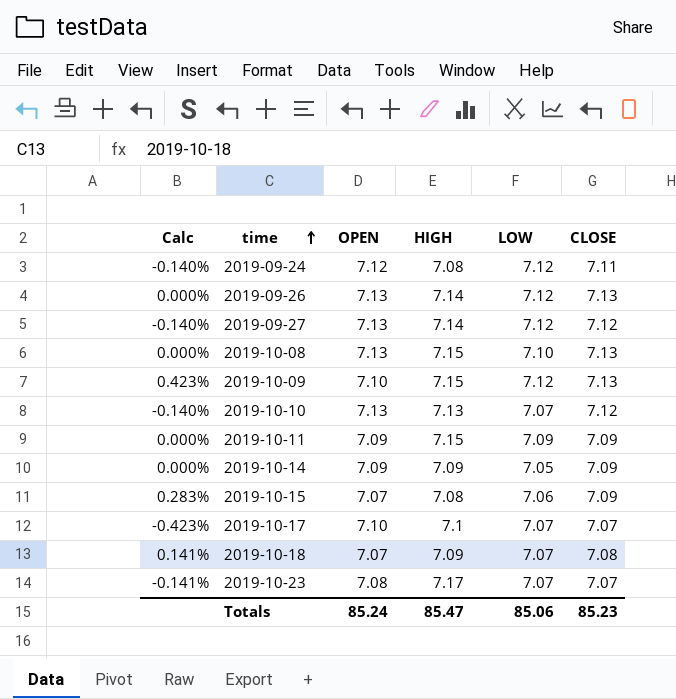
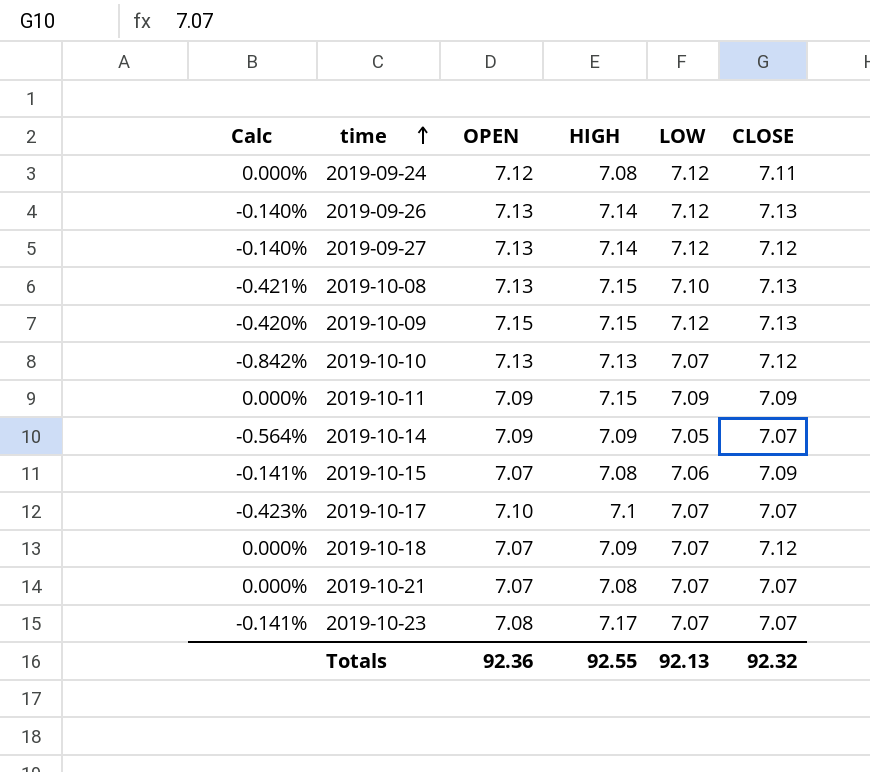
column Calc | formula: ([CLOSE] - [OPEN]) / [OPEN] -> ([LOW] - [OPEN]) / [OPEN]
2019-10-09 | OPEN: 7.10 -> 7.15
2019-10-14 | CLOSE: 7.09 -> 7.07
2019-10-18 | CLOSE: 7.08 -> 7.12
row 2019-10-21: none -> 0.000% | 7.07 | 7.08 | 7.07 | 7.07
Totals | OPEN: 85.24 -> 92.36
Totals | HIGH: 85.47 -> 92.55
Totals | LOW: 85.06 -> 92.13
Totals | CLOSE: 85.23 -> 92.32

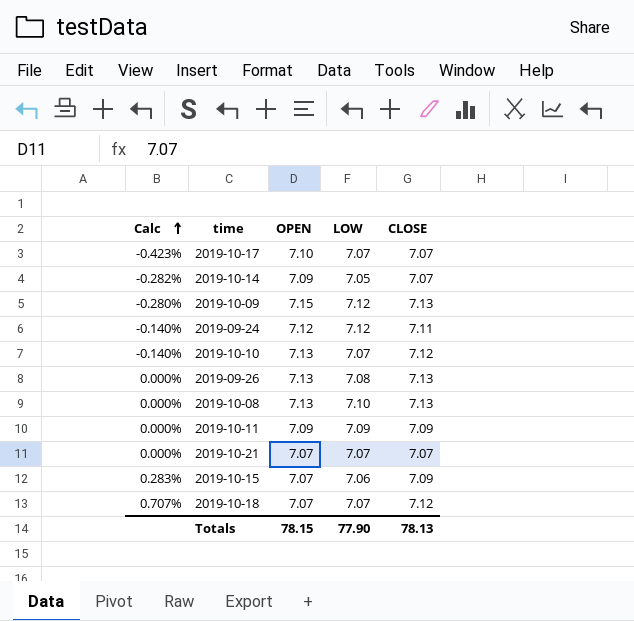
row order: time ascending -> Calc ascending
column HIGH | position: 4 -> none
column Calc | formula: ([LOW] - [OPEN]) / [OPEN] -> ([CLOSE] - [OPEN]) / [OPEN]
row 2019-09-27: -0.140% | 7.13 | 7.14 | 7.12 | 7.12 -> none
row 2019-10-23: -0.141% | 7.08 | 7.17 | 7.07 | 7.07 -> none
2019-09-26 | LOW: 7.12 -> 7.08
Totals | OPEN: 92.36 -> 78.15
Totals | LOW: 92.13 -> 77.90
Totals | CLOSE: 92.32 -> 78.13

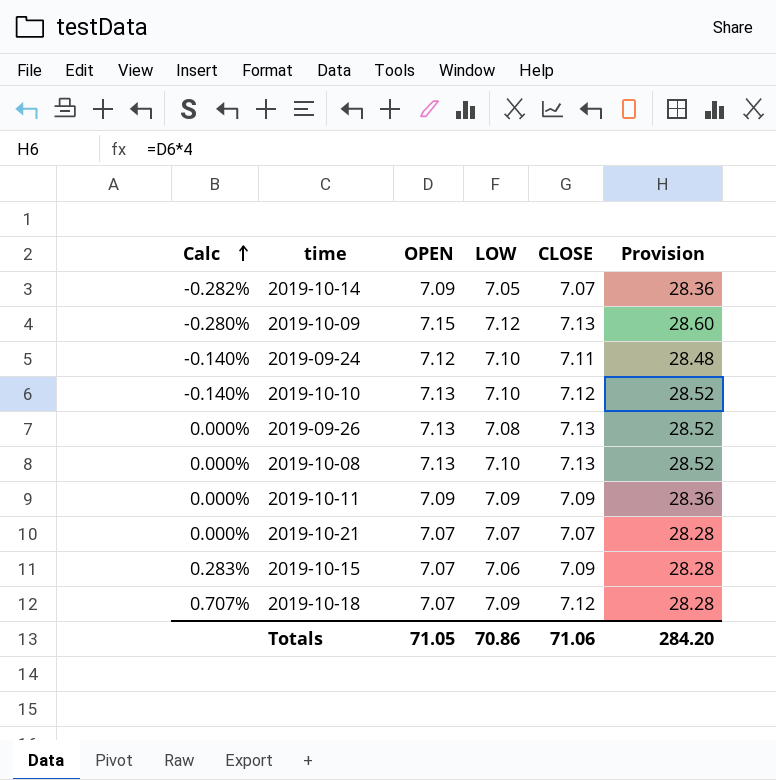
column Provision | formula: none -> [OPEN] * 4
row 2019-10-17: -0.423% | 7.10 | 7.07 | 7.07 -> none
2019-09-24 | LOW: 7.12 -> 7.10
2019-10-10 | LOW: 7.07 -> 7.10
2019-10-18 | LOW: 7.07 -> 7.09
Totals | OPEN: 78.15 -> 71.05
Totals | LOW: 77.90 -> 70.86
Totals | CLOSE: 78.13 -> 71.06

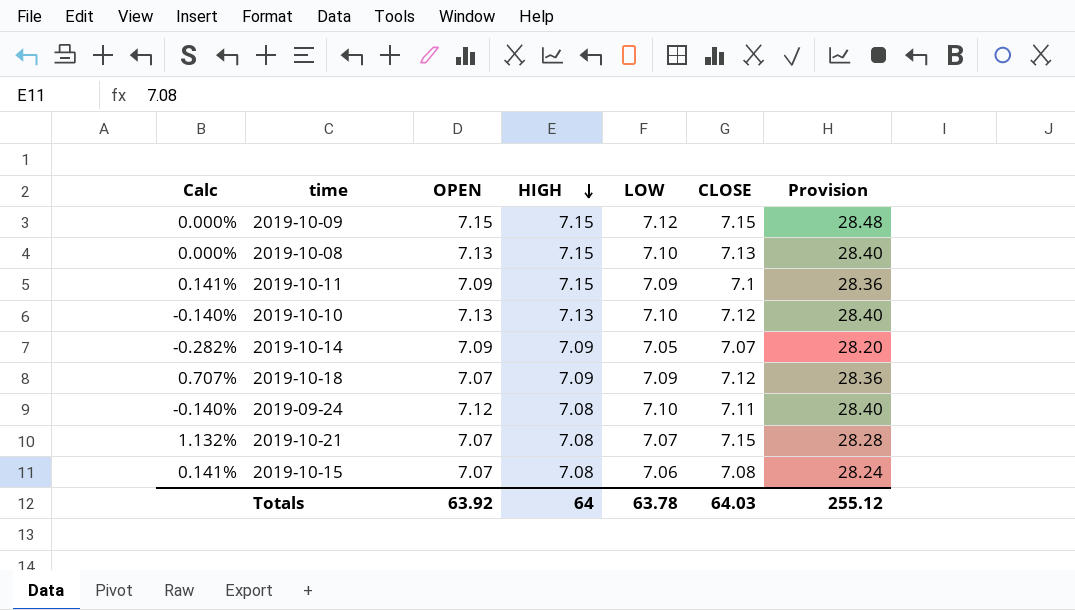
row order: Calc ascending -> HIGH descending
column HIGH | position: none -> 4
column Provision | formula: [OPEN] * 4 -> [LOW] * 4
row 2019-09-26: 0.000% | 7.13 | 7.08 | 7.13 | 28.52 -> none
2019-10-09 | Calc: -0.280% -> 0.000%
2019-10-09 | CLOSE: 7.13 -> 7.15
2019-10-11 | Calc: 0.000% -> 0.141%
2019-10-11 | CLOSE: 7.09 -> 7.1
2019-10-21 | Calc: 0.000% -> 1.132%
2019-10-21 | CLOSE: 7.07 -> 7.15
2019-10-15 | Calc: 0.283% -> 0.141%
2019-10-15 | CLOSE: 7.09 -> 7.08
Totals | OPEN: 71.05 -> 63.92
Totals | LOW: 70.86 -> 63.78
Totals | CLOSE: 71.06 -> 64.03
Totals | Provision: 284.20 -> 255.12

